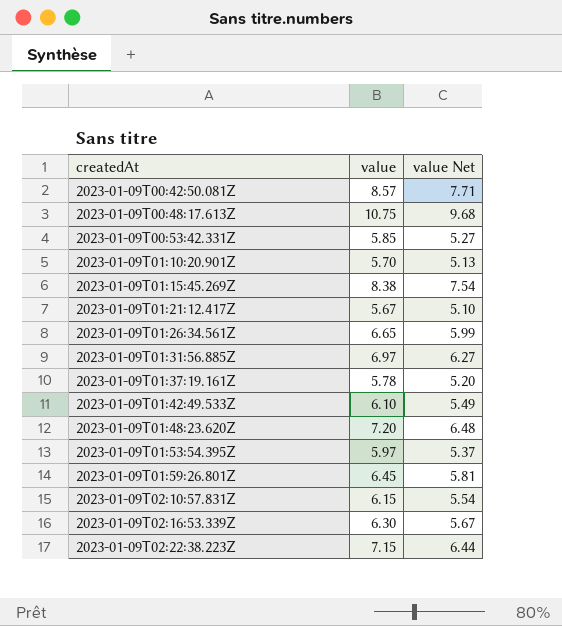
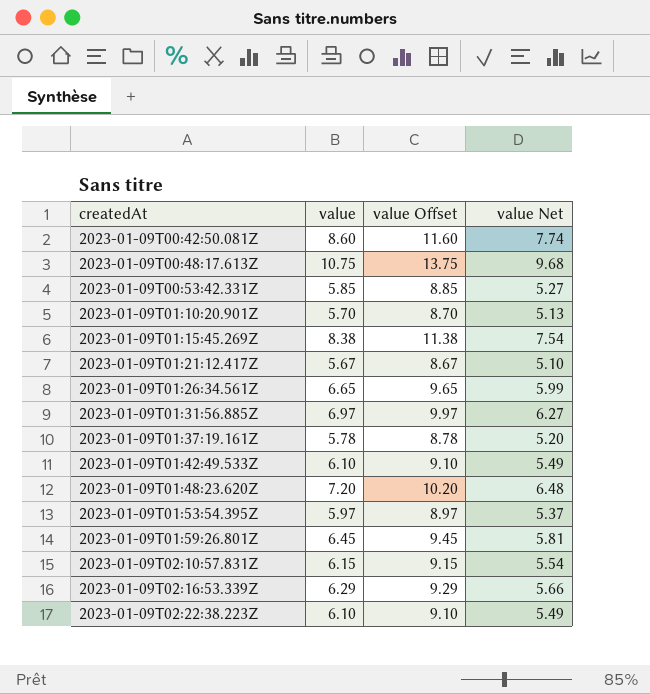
column value Offset | formula: none -> [value] + 3
2023-01-09T00:42:50.081Z | value: 8.57 -> 8.60
2023-01-09T00:42:50.081Z | value Net: 7.71 -> 7.74
2023-01-09T02:16:53.339Z | value: 6.30 -> 6.29
2023-01-09T02:16:53.339Z | value Net: 5.67 -> 5.66
2023-01-09T02:22:38.223Z | value: 7.15 -> 6.10
2023-01-09T02:22:38.223Z | value Net: 6.44 -> 5.49

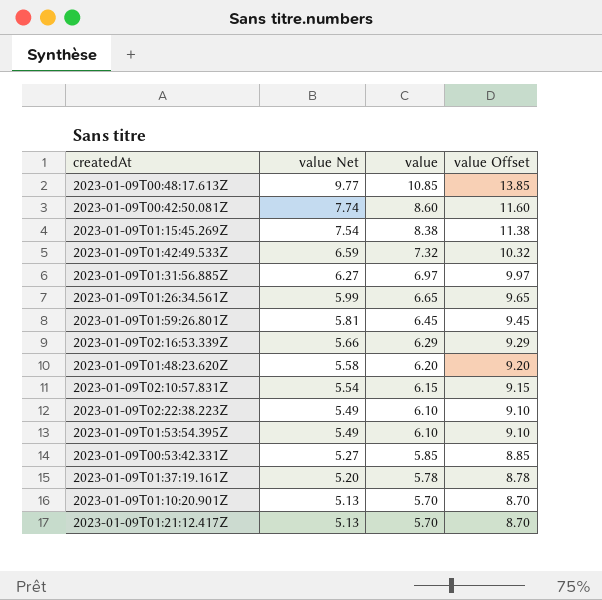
row order: createdAt ascending -> value Net descending
column value Net | position: 4 -> 2
2023-01-09T00:48:17.613Z | value Net: 9.68 -> 9.77
2023-01-09T00:48:17.613Z | value: 10.75 -> 10.85
2023-01-09T00:48:17.613Z | value Offset: 13.75 -> 13.85
2023-01-09T01:42:49.533Z | value Net: 5.49 -> 6.59
2023-01-09T01:42:49.533Z | value: 6.10 -> 7.32
2023-01-09T01:42:49.533Z | value Offset: 9.10 -> 10.32
2023-01-09T01:48:23.620Z | value Net: 6.48 -> 5.58
2023-01-09T01:48:23.620Z | value: 7.20 -> 6.20
2023-01-09T01:48:23.620Z | value Offset: 10.20 -> 9.20
2023-01-09T01:53:54.395Z | value Net: 5.37 -> 5.49
2023-01-09T01:53:54.395Z | value: 5.97 -> 6.10
2023-01-09T01:53:54.395Z | value Offset: 8.97 -> 9.10
2023-01-09T01:21:12.417Z | value Net: 5.10 -> 5.13
2023-01-09T01:21:12.417Z | value: 5.67 -> 5.70
2023-01-09T01:21:12.417Z | value Offset: 8.67 -> 8.70

